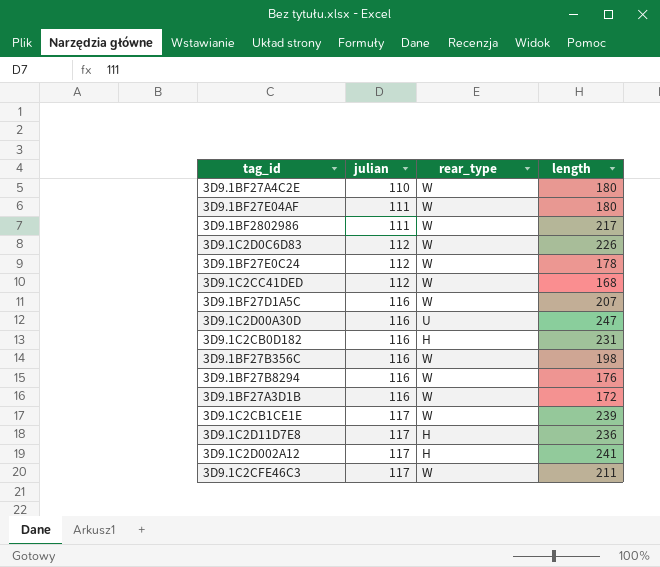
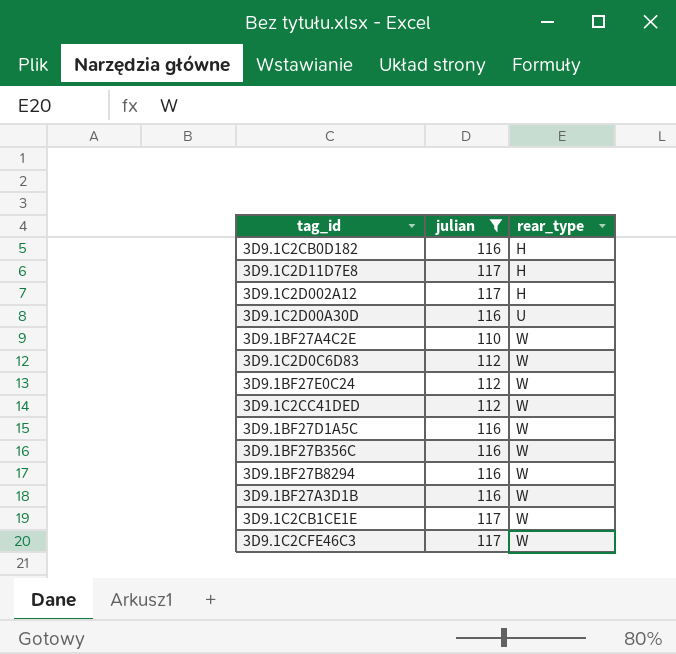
filter: none -> julian != 111
row order: julian ascending -> rear_type ascending
column length | position: 4 -> none

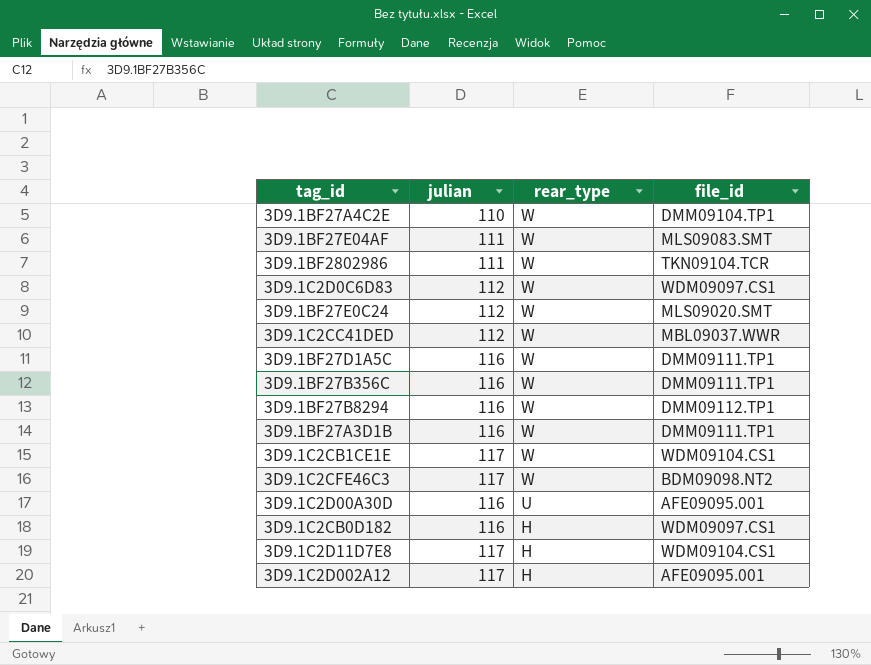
filter: julian != 111 -> none
row order: rear_type ascending -> rear_type descending
column file_id | position: none -> 4

